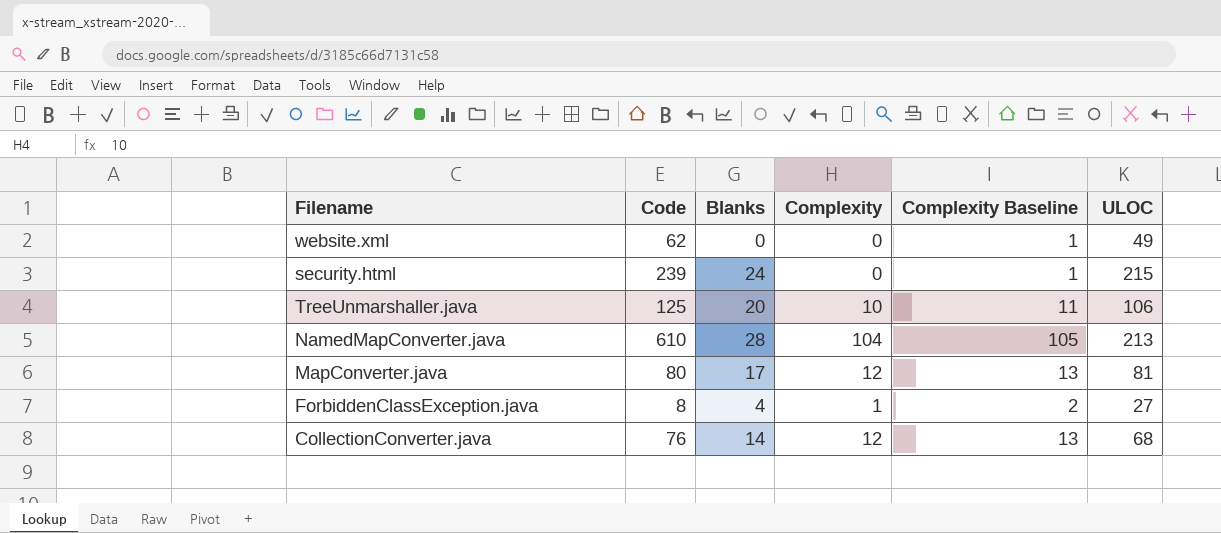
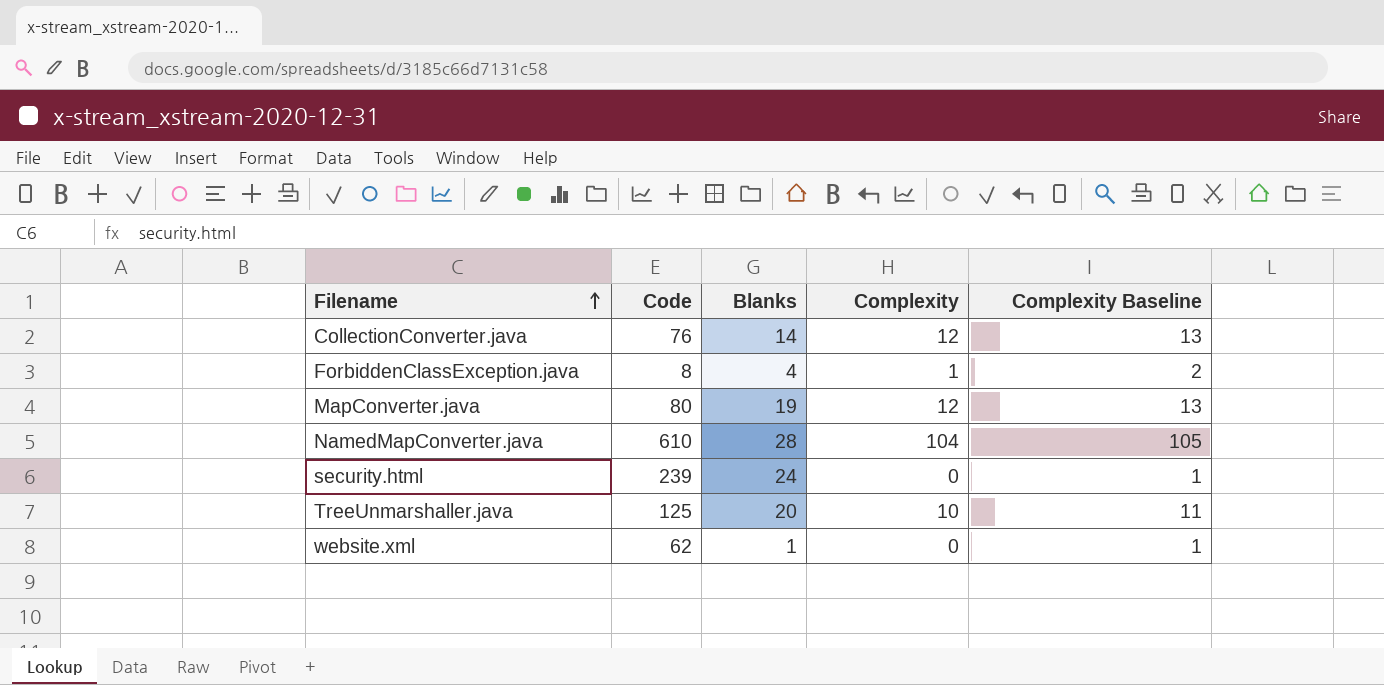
row order: none -> Filename ascending
column ULOC | position: 6 -> none
MapConverter.java | Blanks: 17 -> 19
website.xml | Blanks: 0 -> 1

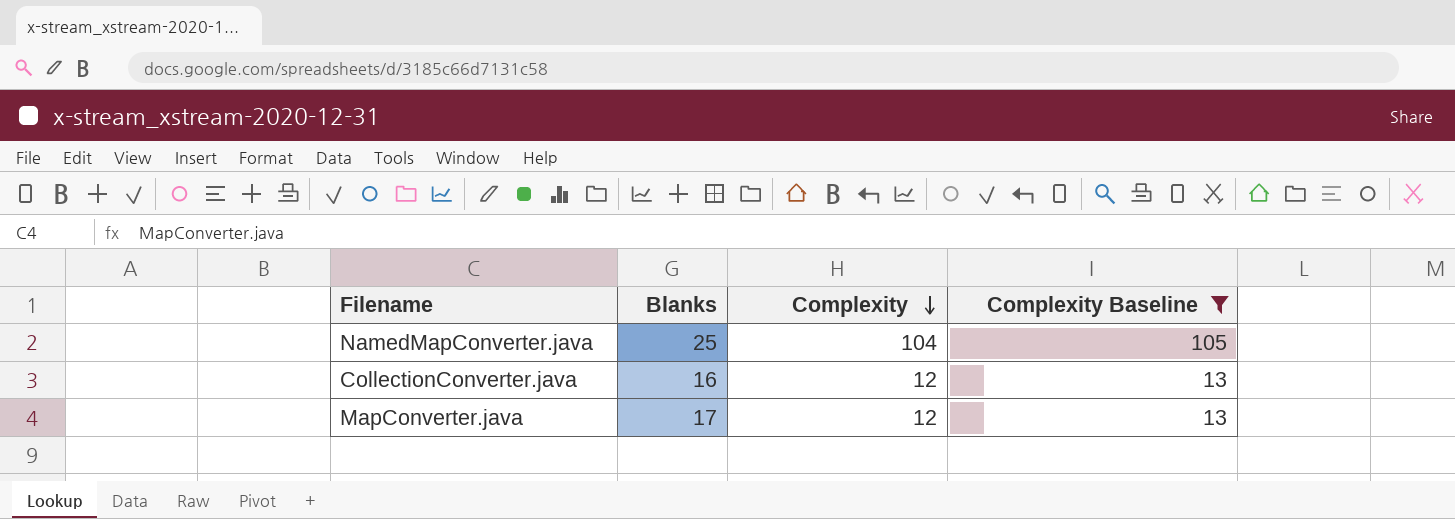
filter: none -> Complexity Baseline >= 13
row order: Filename ascending -> Complexity descending
column Code | position: 2 -> none
NamedMapConverter.java | Blanks: 28 -> 25
CollectionConverter.java | Blanks: 14 -> 16
MapConverter.java | Blanks: 19 -> 17

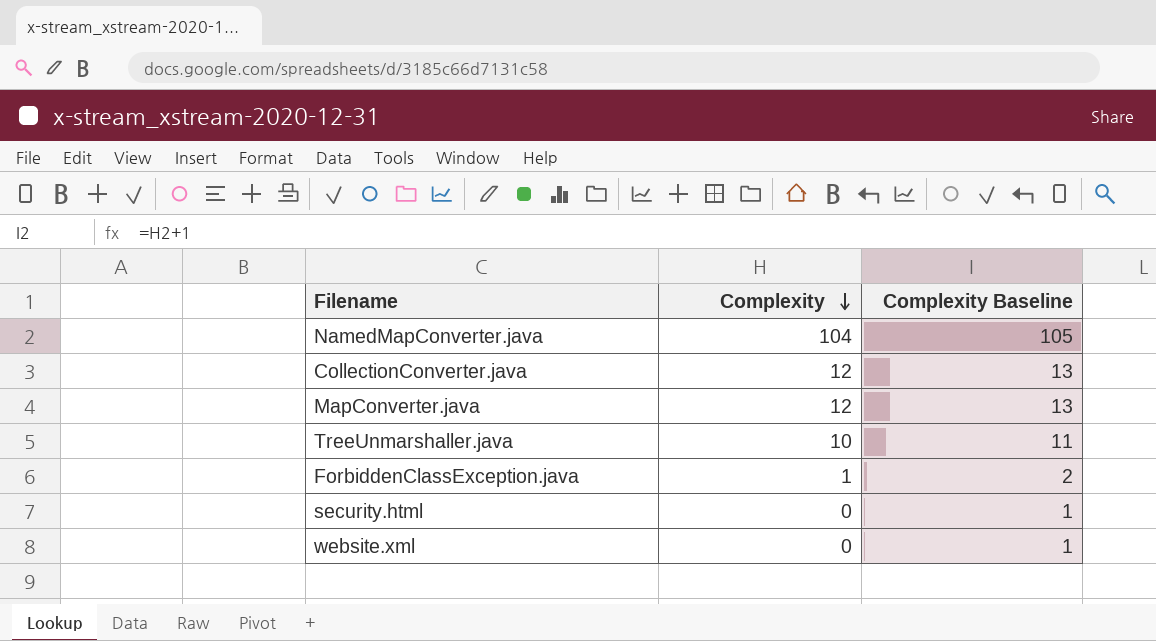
filter: Complexity Baseline >= 13 -> none
column Blanks | position: 2 -> none

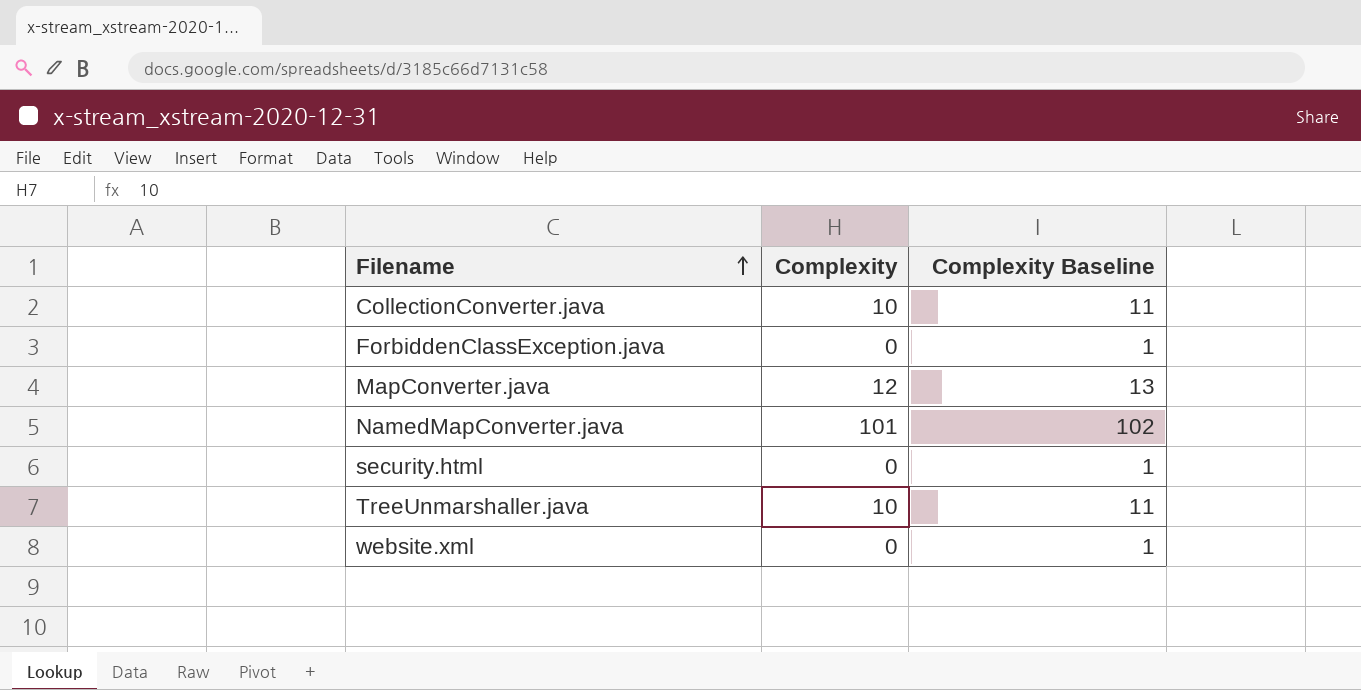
row order: Complexity descending -> Filename ascending
CollectionConverter.java | Complexity: 12 -> 10
CollectionConverter.java | Complexity Baseline: 13 -> 11
ForbiddenClassException.java | Complexity: 1 -> 0
ForbiddenClassException.java | Complexity Baseline: 2 -> 1
NamedMapConverter.java | Complexity: 104 -> 101
NamedMapConverter.java | Complexity Baseline: 105 -> 102

